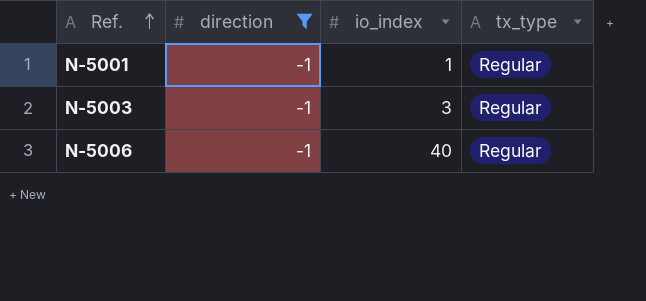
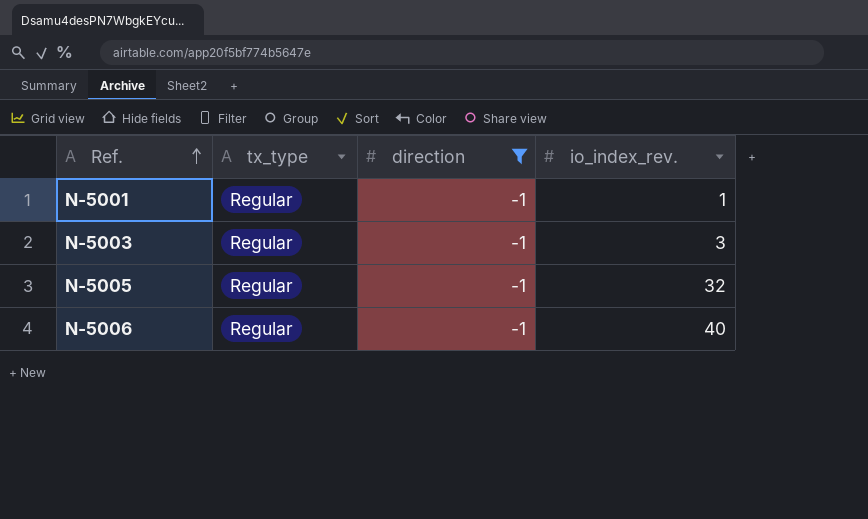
column tx_type | position: 4 -> 2
column name: io_index -> io_index_rev.
row N-5005: none -> Regular | -1 | 32

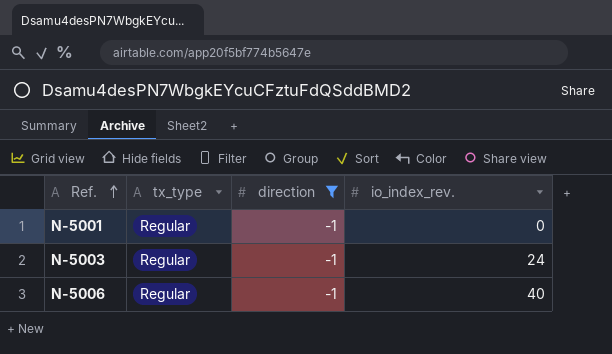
row N-5005: Regular | -1 | 32 -> none
N-5001 | io_index_rev.: 1 -> 0
N-5003 | io_index_rev.: 3 -> 24

